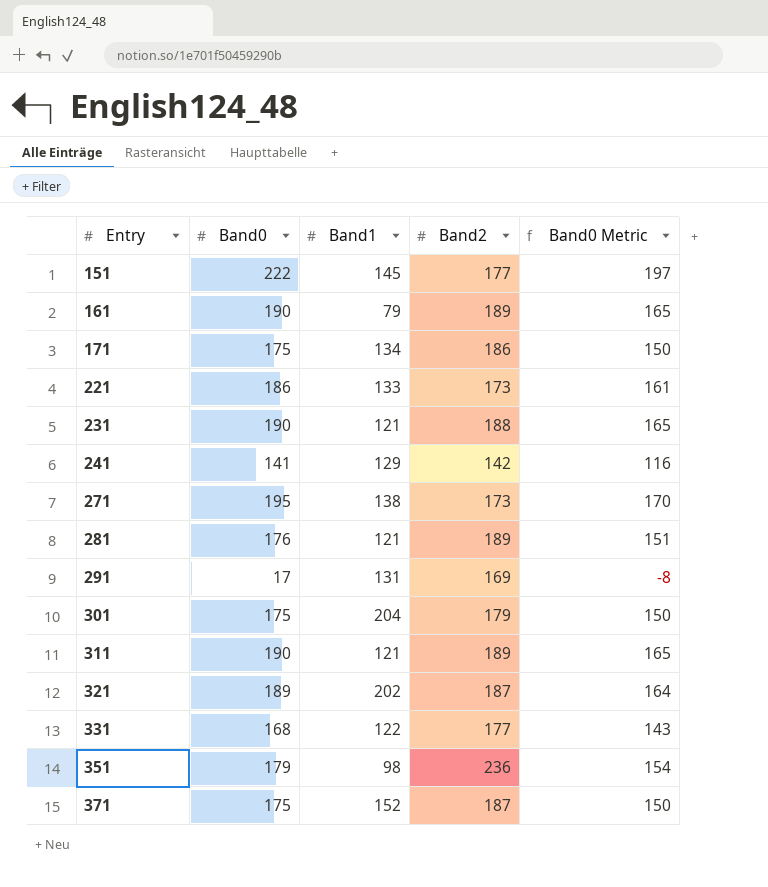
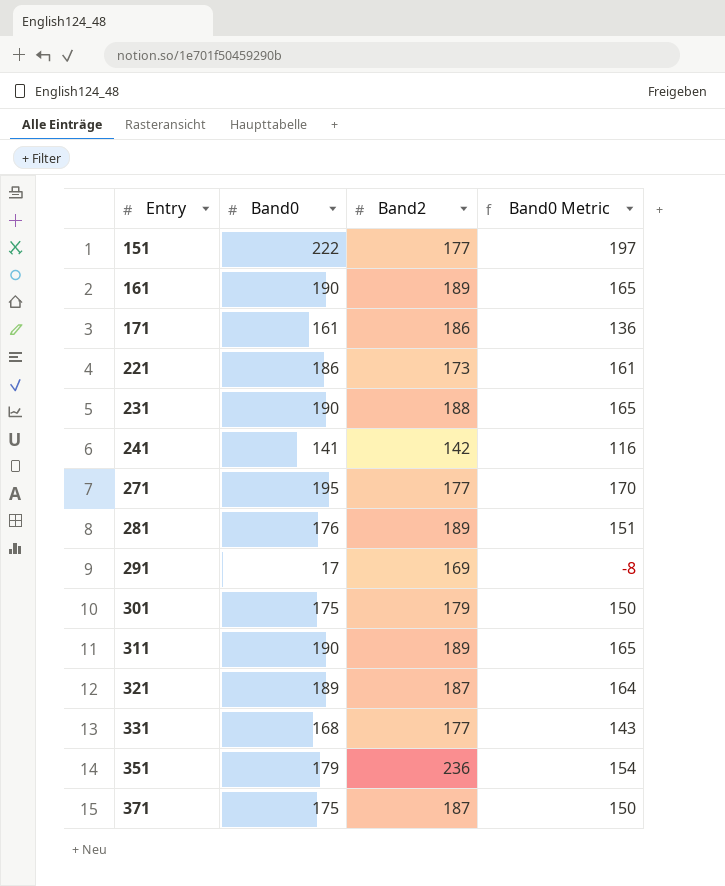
column Band1 | position: 3 -> none
171 | Band0: 175 -> 161
171 | Band0 Metric: 150 -> 136
271 | Band2: 173 -> 177

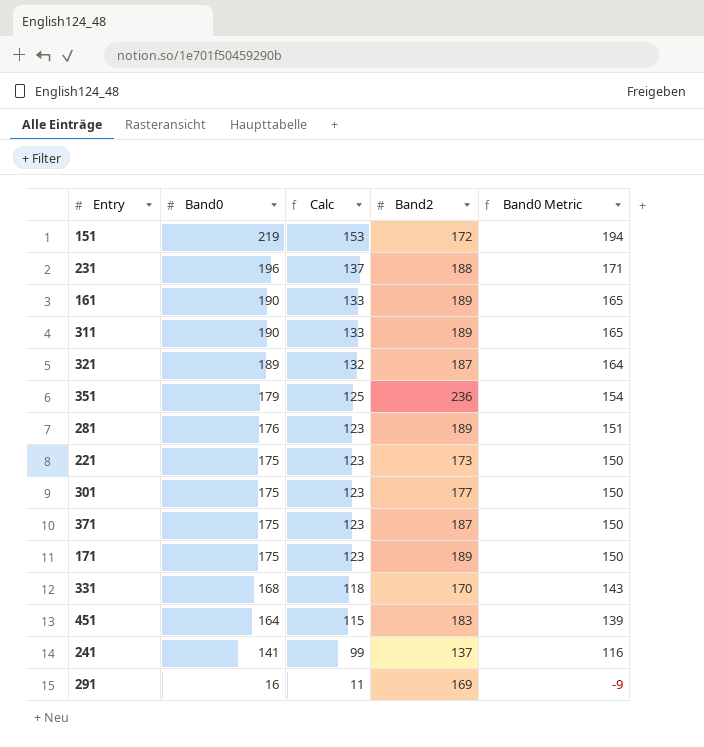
row order: Entry ascending -> Band0 descending
column Calc | formula: none -> [Band0] * 0.7
row 271: 195 | 177 | 170 -> none
151 | Band0: 222 -> 219
151 | Band2: 177 -> 172
151 | Band0 Metric: 197 -> 194
231 | Band0: 190 -> 196
231 | Band0 Metric: 165 -> 171
221 | Band0: 186 -> 175
221 | Band0 Metric: 161 -> 150
301 | Band2: 179 -> 177
171 | Band0: 161 -> 175
171 | Band2: 186 -> 189
171 | Band0 Metric: 136 -> 150
331 | Band2: 177 -> 170
row 451: none -> 164 | 115 | 183 | 139
241 | Band2: 142 -> 137
291 | Band0: 17 -> 16
291 | Band0 Metric: -8 -> -9

